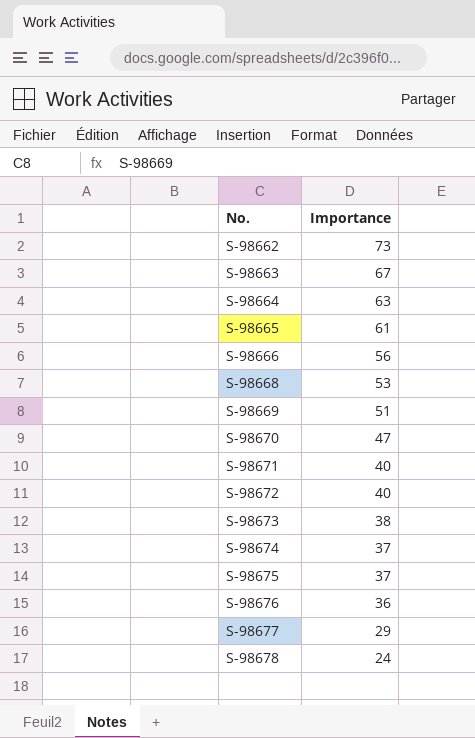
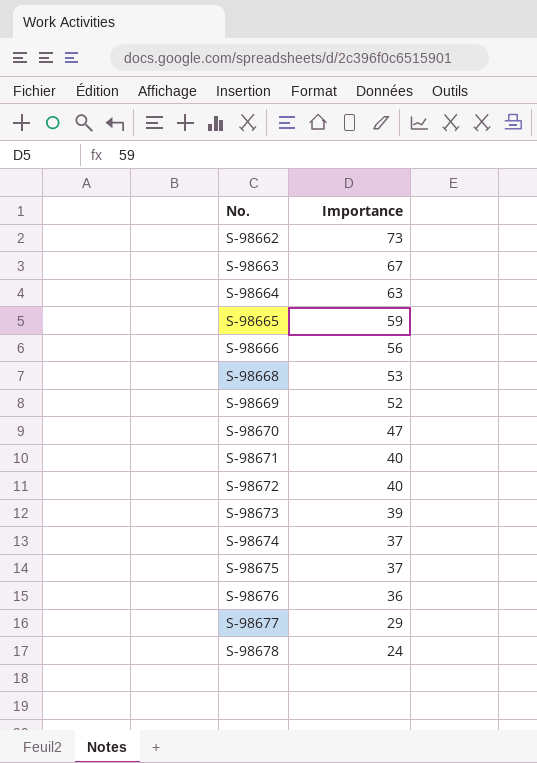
S-98665 | Importance: 61 -> 59
S-98669 | Importance: 51 -> 52
S-98673 | Importance: 38 -> 39

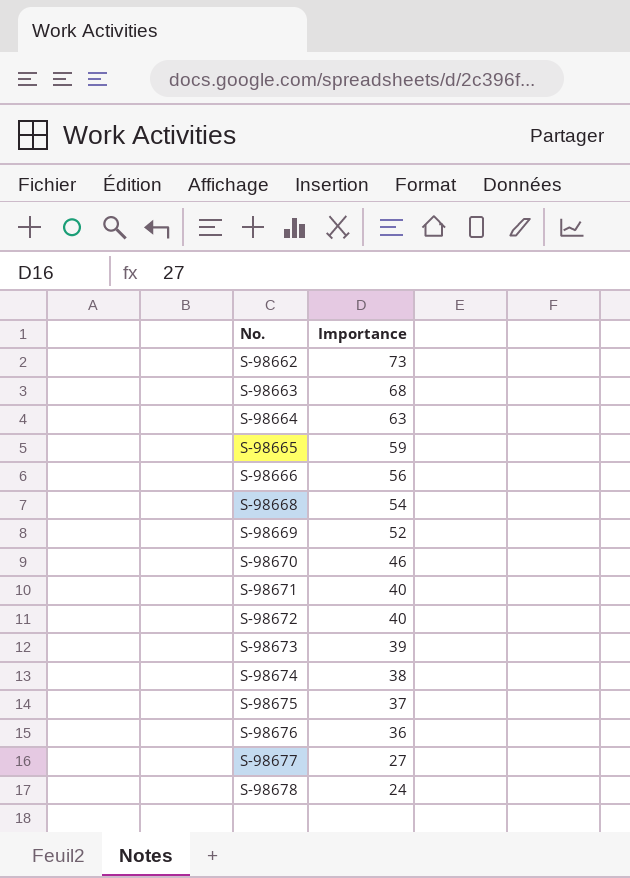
S-98663 | Importance: 67 -> 68
S-98668 | Importance: 53 -> 54
S-98670 | Importance: 47 -> 46
S-98674 | Importance: 37 -> 38
S-98677 | Importance: 29 -> 27

